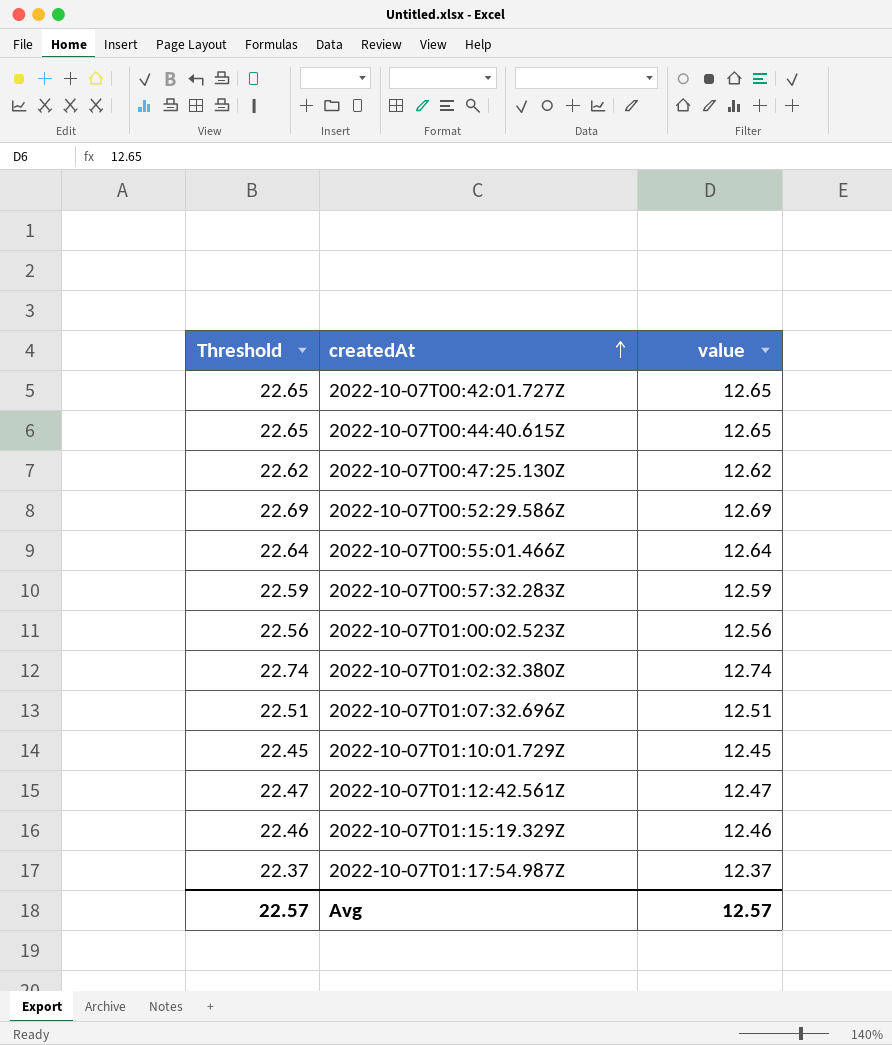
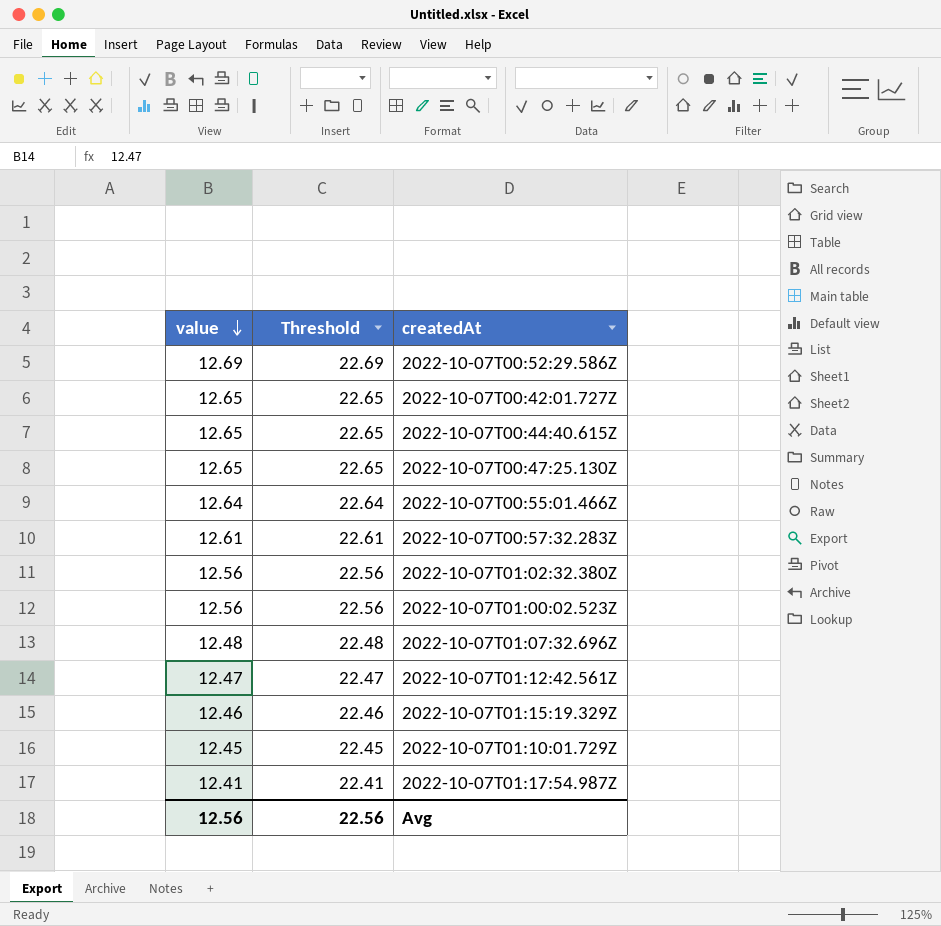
row order: createdAt ascending -> value descending
column value | position: 3 -> 1
2022-10-07T00:47:25.130Z | value: 12.62 -> 12.65
2022-10-07T00:47:25.130Z | Threshold: 22.62 -> 22.65
2022-10-07T00:57:32.283Z | value: 12.59 -> 12.61
2022-10-07T00:57:32.283Z | Threshold: 22.59 -> 22.61
2022-10-07T01:02:32.380Z | value: 12.74 -> 12.56
2022-10-07T01:02:32.380Z | Threshold: 22.74 -> 22.56
2022-10-07T01:07:32.696Z | value: 12.51 -> 12.48
2022-10-07T01:07:32.696Z | Threshold: 22.51 -> 22.48
2022-10-07T01:17:54.987Z | value: 12.37 -> 12.41
2022-10-07T01:17:54.987Z | Threshold: 22.37 -> 22.41
Avg | value: 12.57 -> 12.56
Avg | Threshold: 22.57 -> 22.56

